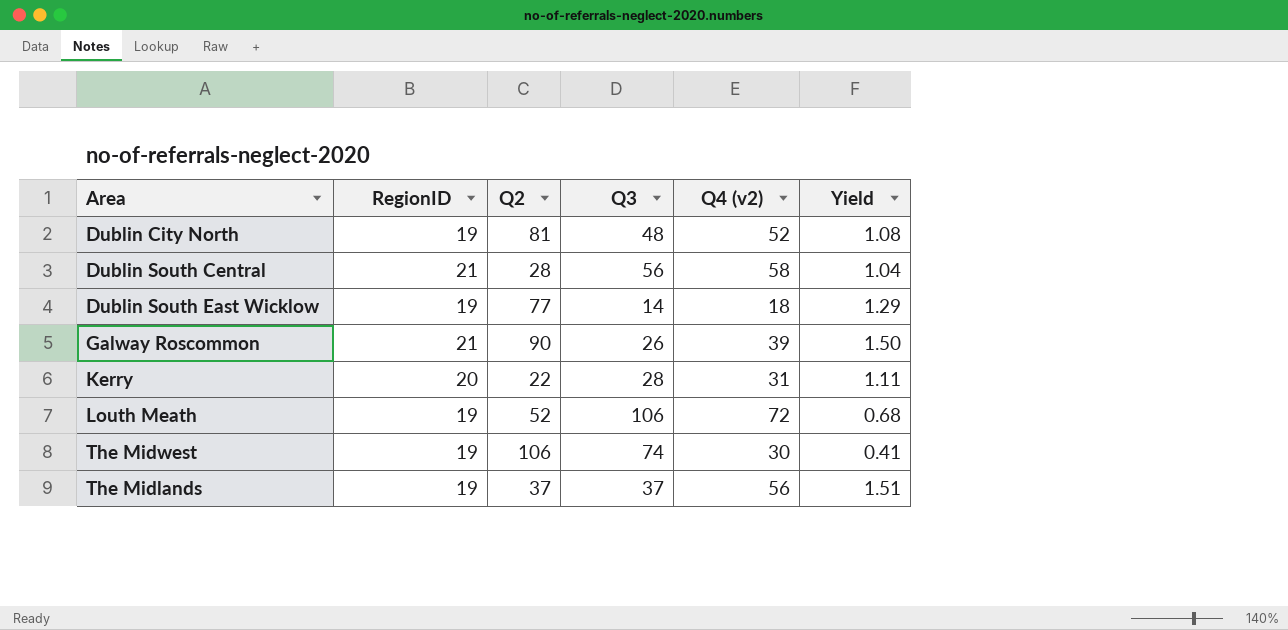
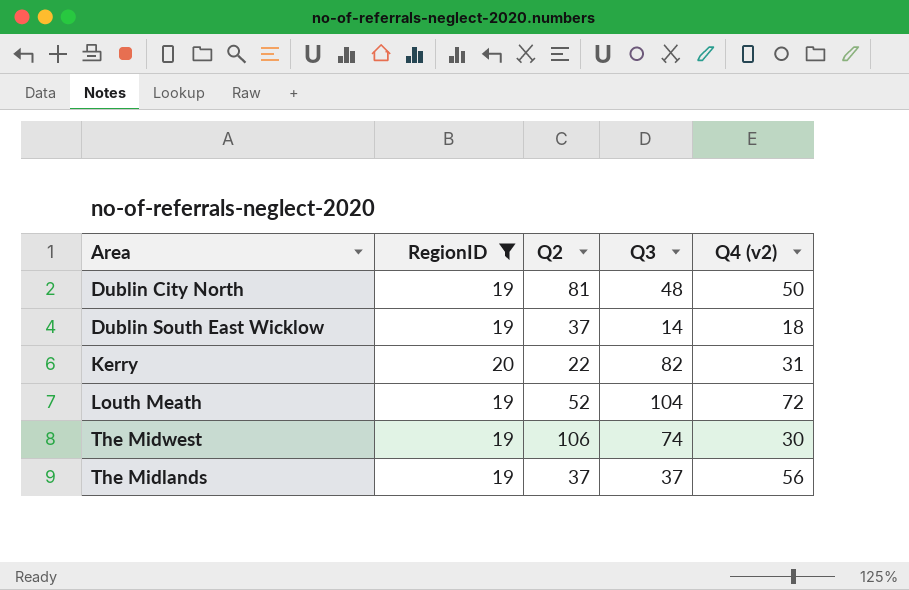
filter: none -> RegionID != 21
column Yield | formula: [Q4 (v2)] / [Q3] -> none
Dublin City North | Q4 (v2): 52 -> 50
Dublin South East Wicklow | Q2: 77 -> 37
Kerry | Q3: 28 -> 82
Louth Meath | Q3: 106 -> 104

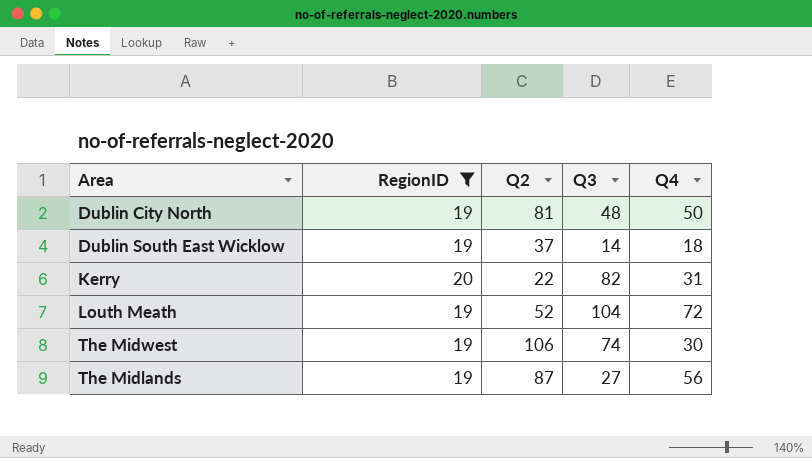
column name: Q4 (v2) -> Q4
The Midlands | Q2: 37 -> 87
The Midlands | Q3: 37 -> 27

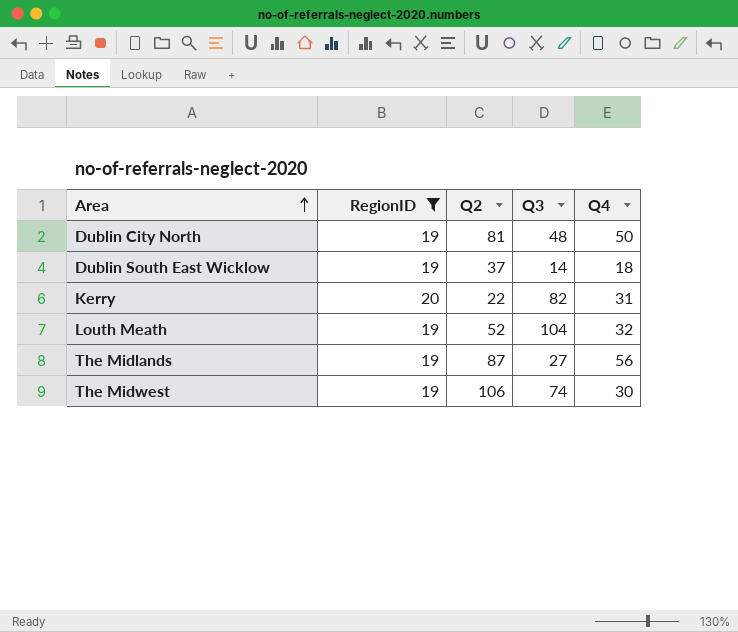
row order: none -> Area ascending
Louth Meath | Q4: 72 -> 32

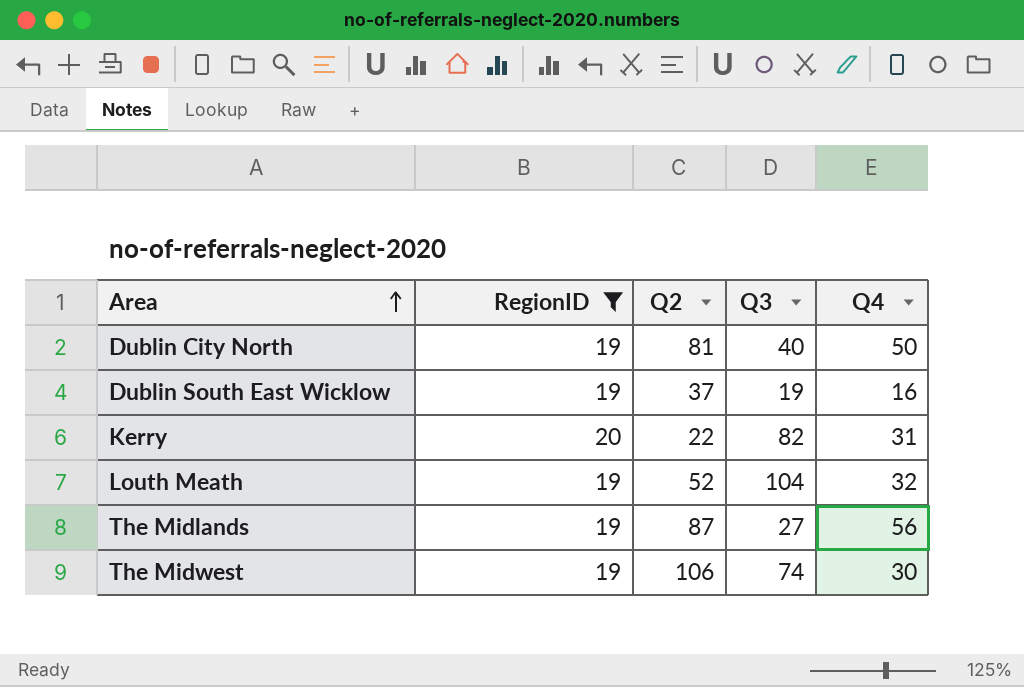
Dublin City North | Q3: 48 -> 40
Dublin South East Wicklow | Q3: 14 -> 19
Dublin South East Wicklow | Q4: 18 -> 16

